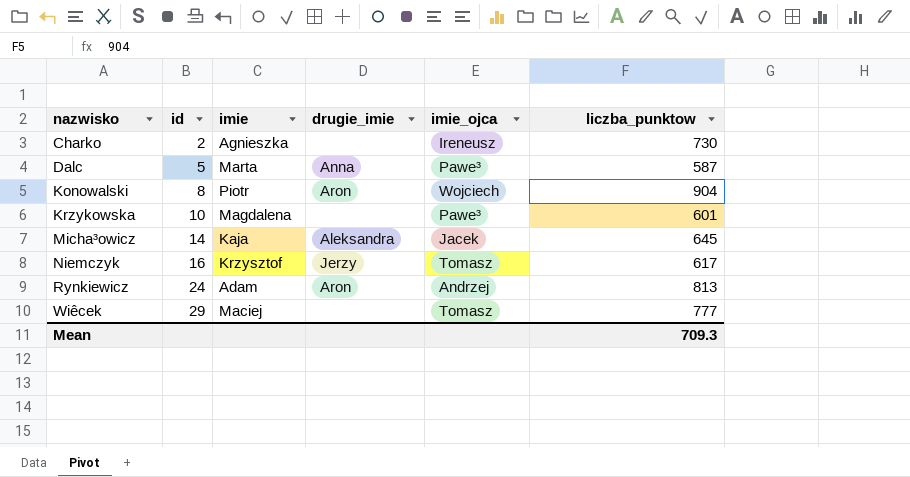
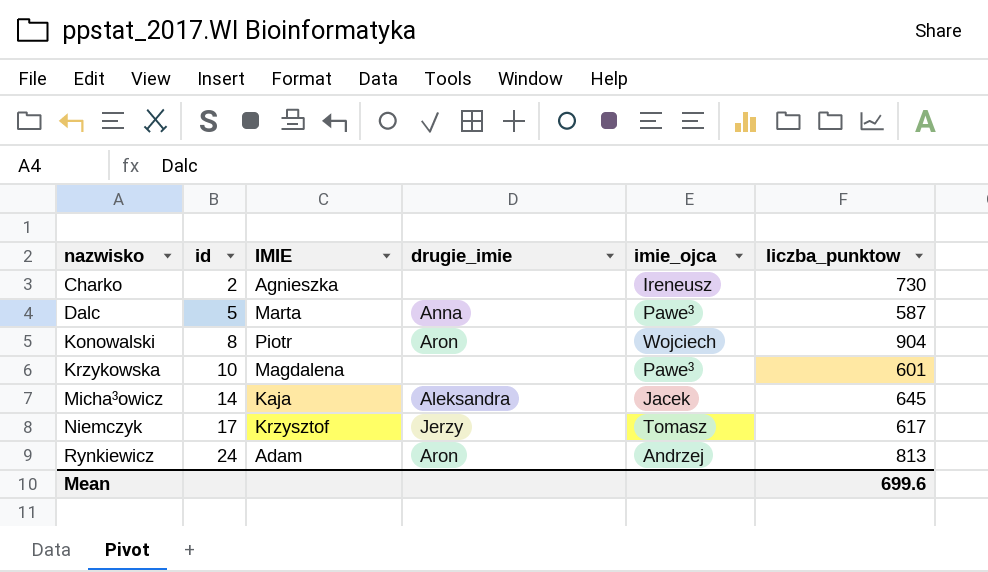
column name: imie -> IMIE
row Wiêcek: 29 | Maciej | none | Tomasz | 777 -> none
Niemczyk | id: 16 -> 17
Mean | liczba_punktow: 709.3 -> 699.6

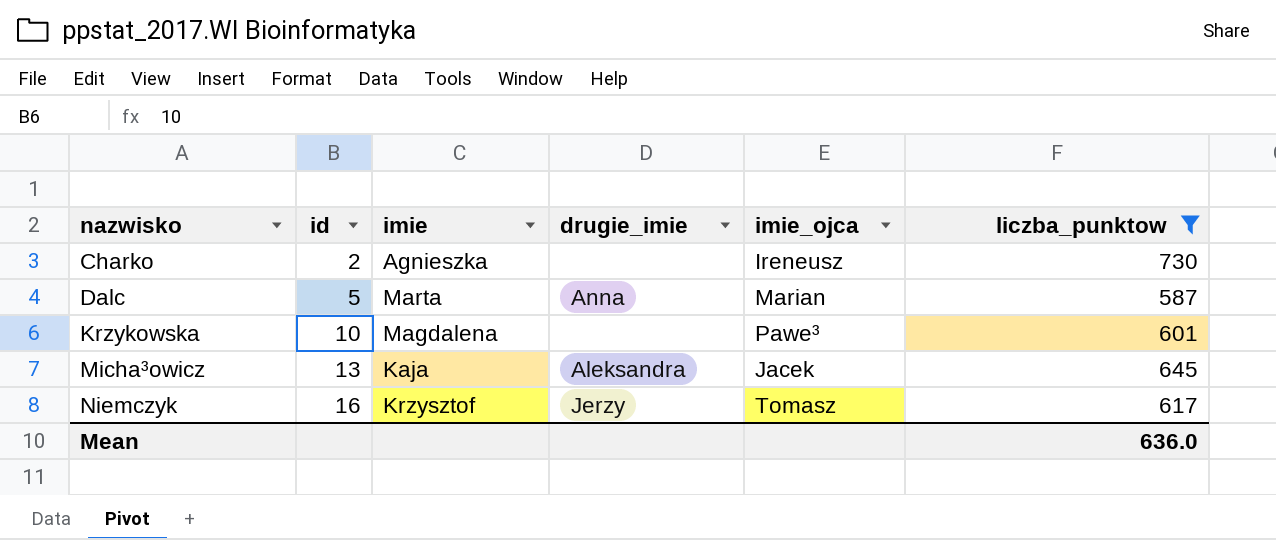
filter: none -> liczba_punktow <= 730
column name: IMIE -> imie
Dalc | imie_ojca: Pawe³ -> Marian
Micha³owicz | id: 14 -> 13
Niemczyk | id: 17 -> 16
Mean | liczba_punktow: 699.6 -> 636.0

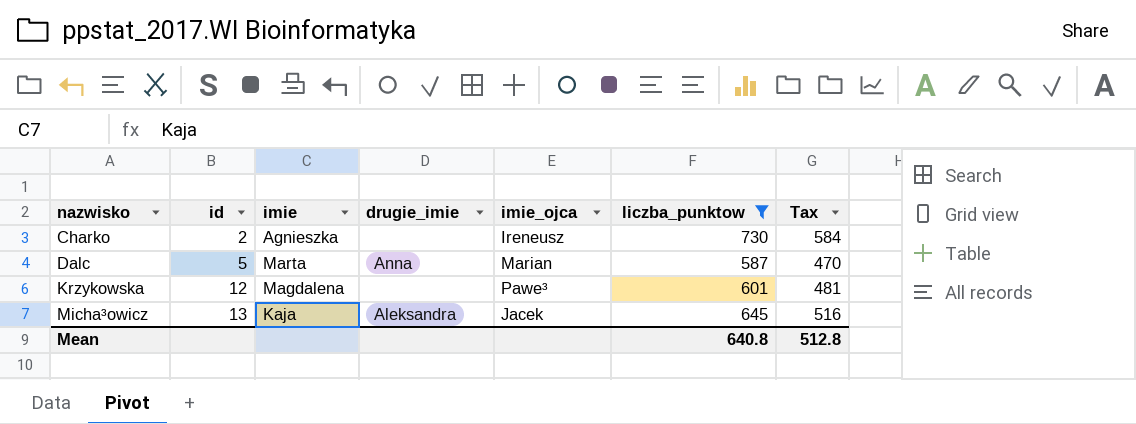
column Tax | formula: none -> [liczba_punktow] * 0.8
row Niemczyk: 16 | Krzysztof | Jerzy | Tomasz | 617 -> none
Krzykowska | id: 10 -> 12
Mean | liczba_punktow: 636.0 -> 640.8

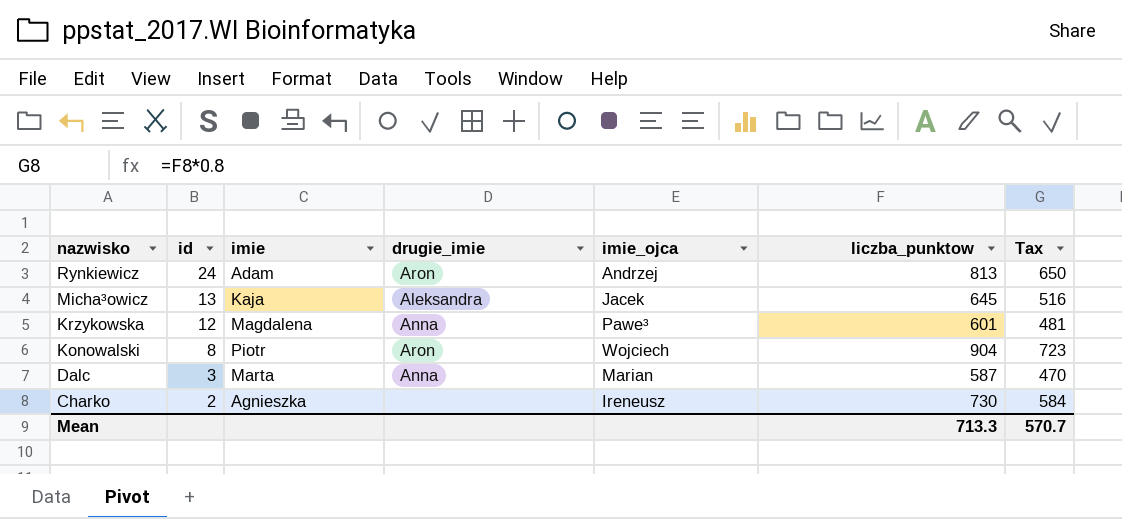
filter: liczba_punktow <= 730 -> none
row order: nazwisko ascending -> nazwisko descending
Krzykowska | drugie_imie: none -> Anna
Dalc | id: 5 -> 3
Mean | liczba_punktow: 640.8 -> 713.3
Mean | Tax: 512.8 -> 570.7

